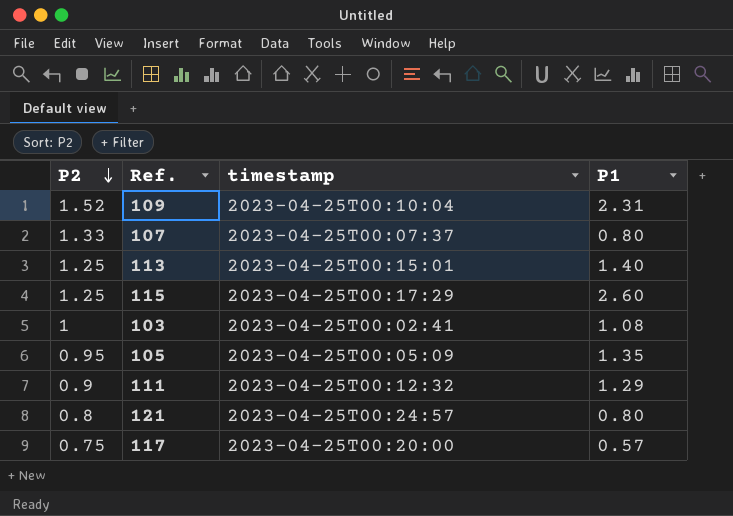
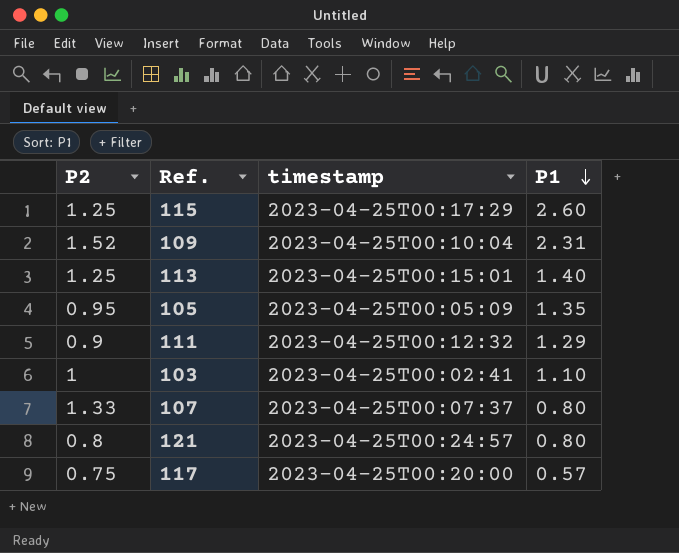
row order: P2 descending -> P1 descending
103 | P1: 1.08 -> 1.10

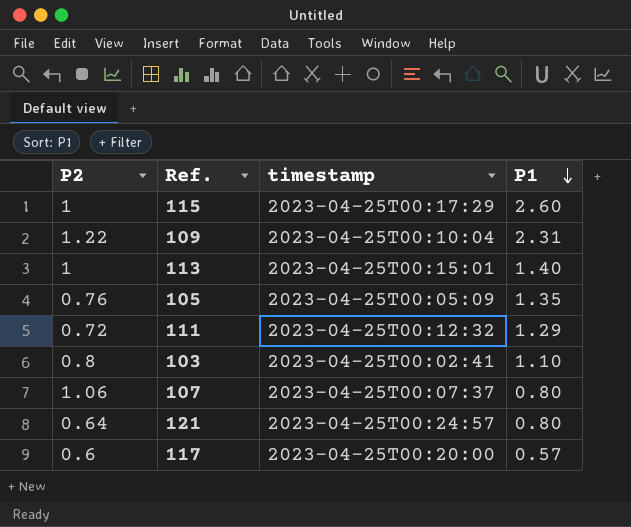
115 | P2: 1.25 -> 1
109 | P2: 1.52 -> 1.22
113 | P2: 1.25 -> 1
105 | P2: 0.95 -> 0.76
111 | P2: 0.9 -> 0.72
103 | P2: 1 -> 0.8
107 | P2: 1.33 -> 1.06
121 | P2: 0.8 -> 0.64
117 | P2: 0.75 -> 0.6

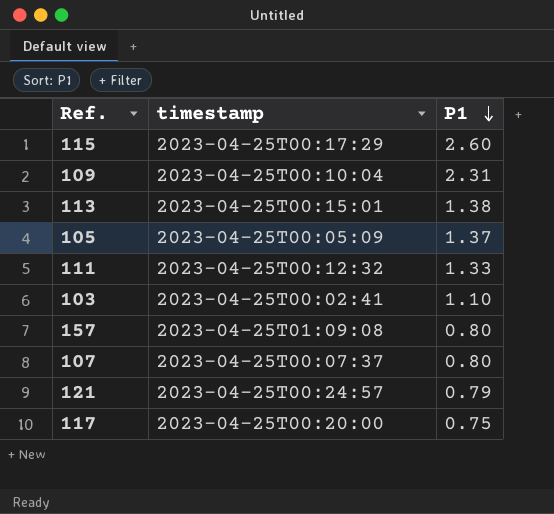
column P2 | position: 1 -> none
113 | P1: 1.40 -> 1.38
105 | P1: 1.35 -> 1.37
111 | P1: 1.29 -> 1.33
row 157: none -> 2023-04-25T01:09:08 | 0.80
121 | P1: 0.80 -> 0.79
117 | P1: 0.57 -> 0.75

